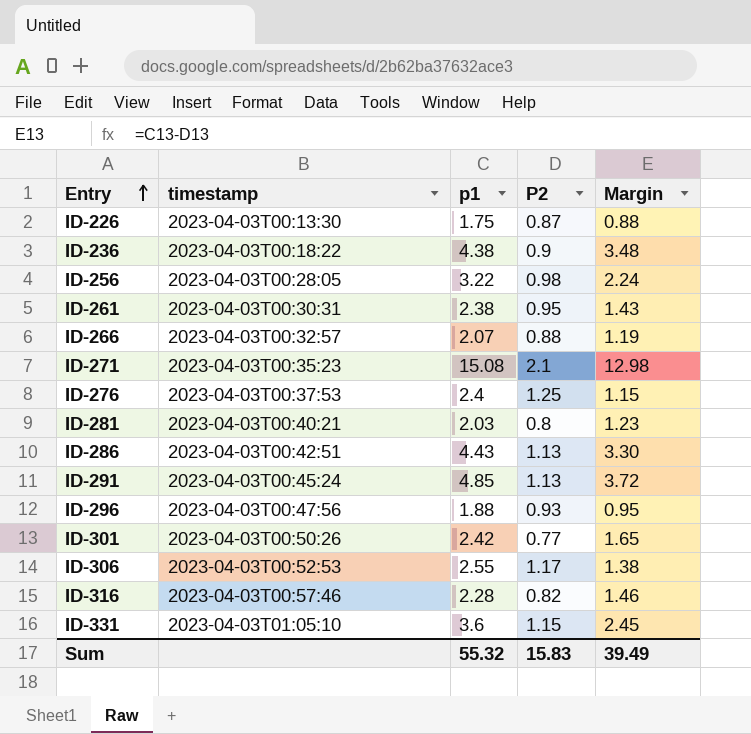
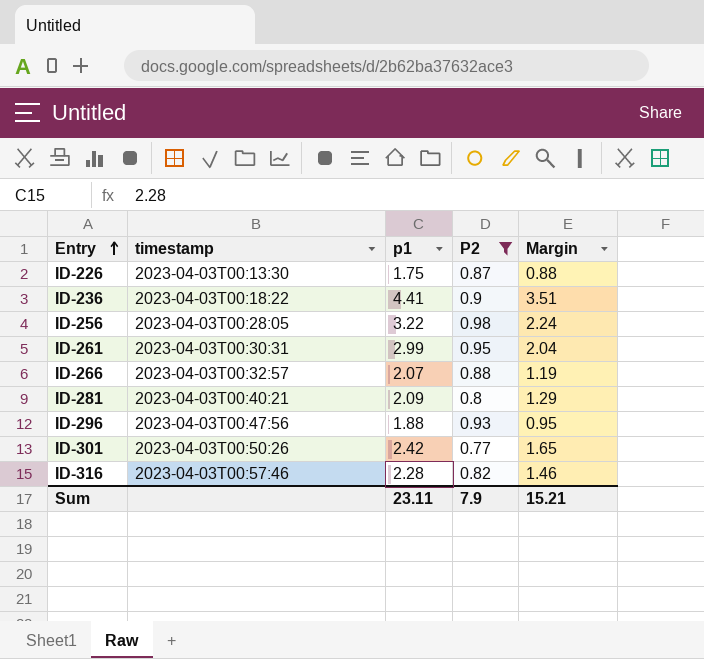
filter: none -> P2 <= 0.98
ID-236 | p1: 4.38 -> 4.41
ID-236 | Margin: 3.48 -> 3.51
ID-261 | p1: 2.38 -> 2.99
ID-261 | Margin: 1.43 -> 2.04
ID-281 | p1: 2.03 -> 2.09
ID-281 | Margin: 1.23 -> 1.29
Sum | p1: 55.32 -> 23.11
Sum | P2: 15.83 -> 7.9
Sum | Margin: 39.49 -> 15.21

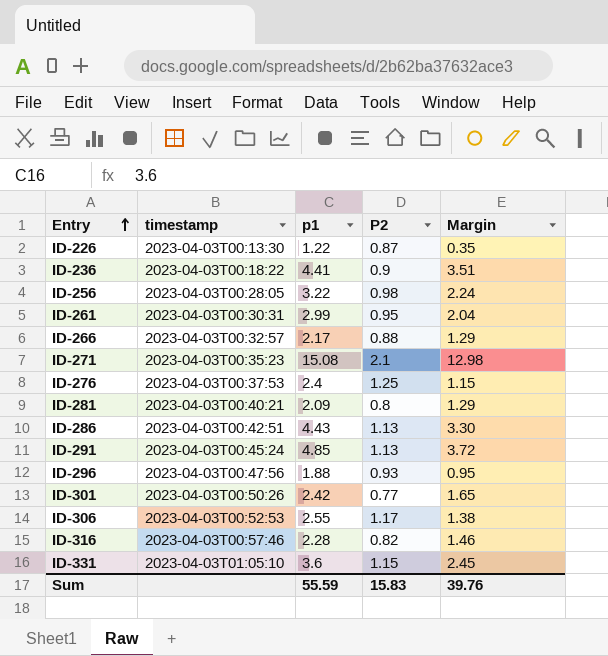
filter: P2 <= 0.98 -> none
ID-226 | p1: 1.75 -> 1.22
ID-226 | Margin: 0.88 -> 0.35
ID-266 | p1: 2.07 -> 2.17
ID-266 | Margin: 1.19 -> 1.29
Sum | p1: 23.11 -> 55.59
Sum | P2: 7.9 -> 15.83
Sum | Margin: 15.21 -> 39.76

